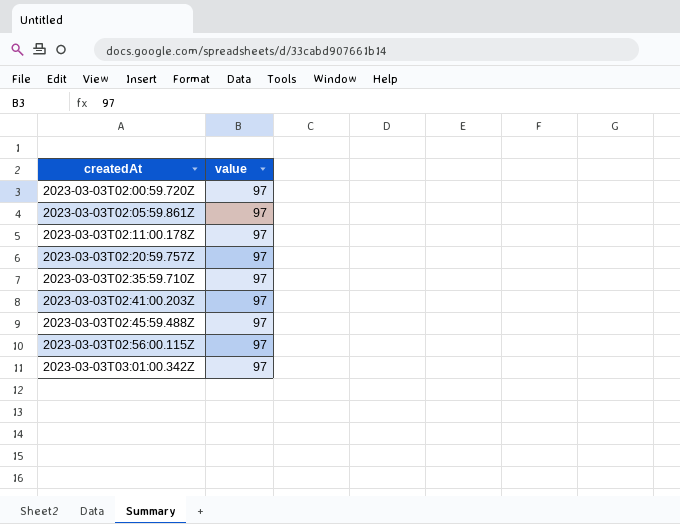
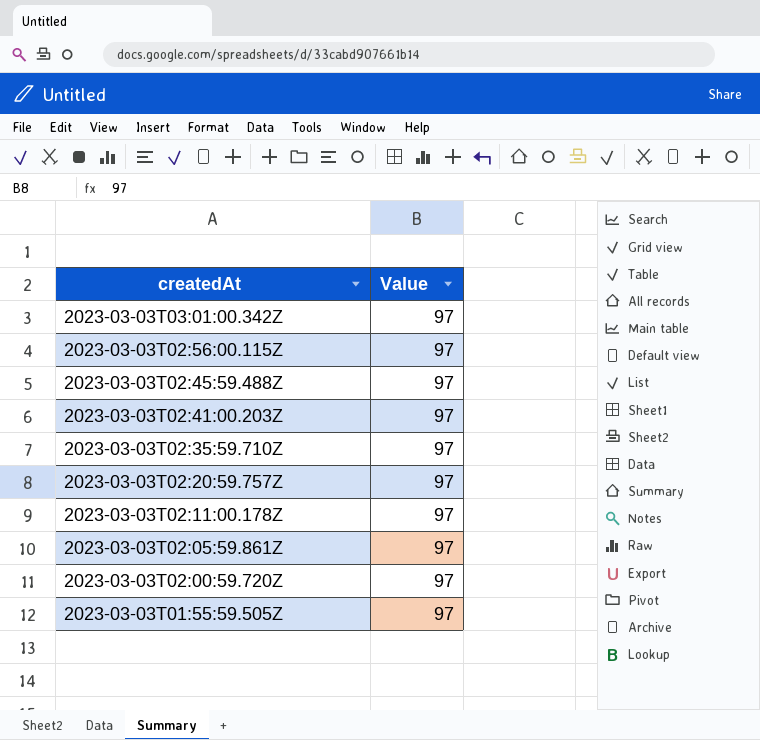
row order: createdAt ascending -> createdAt descending
column name: value -> Value
row 2023-03-03T01:55:59.505Z: none -> 97

